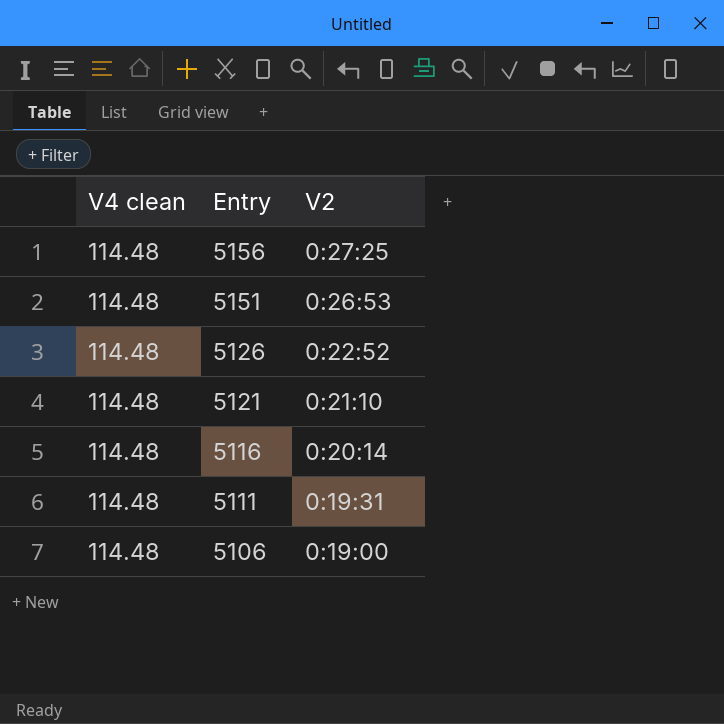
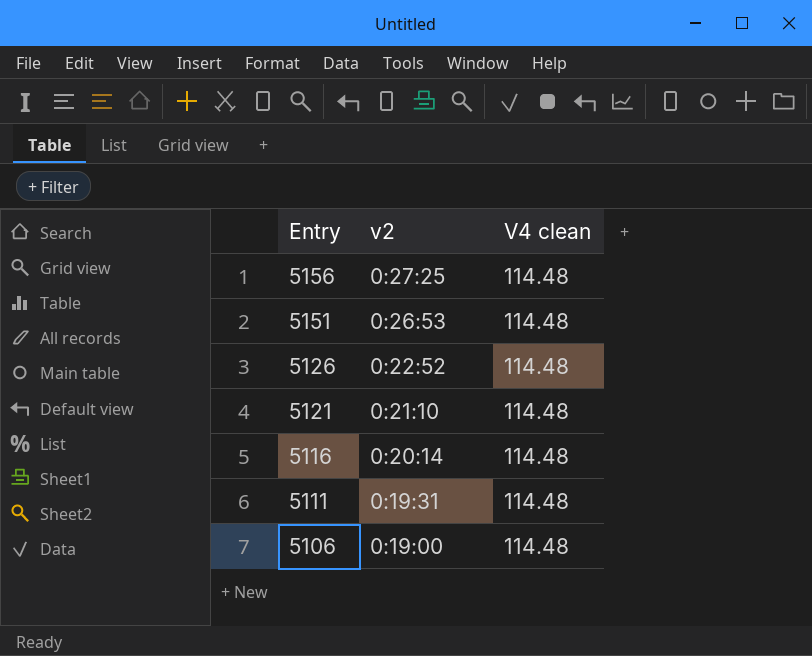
column name: V2 -> v2
column V4 clean | position: 1 -> 3

